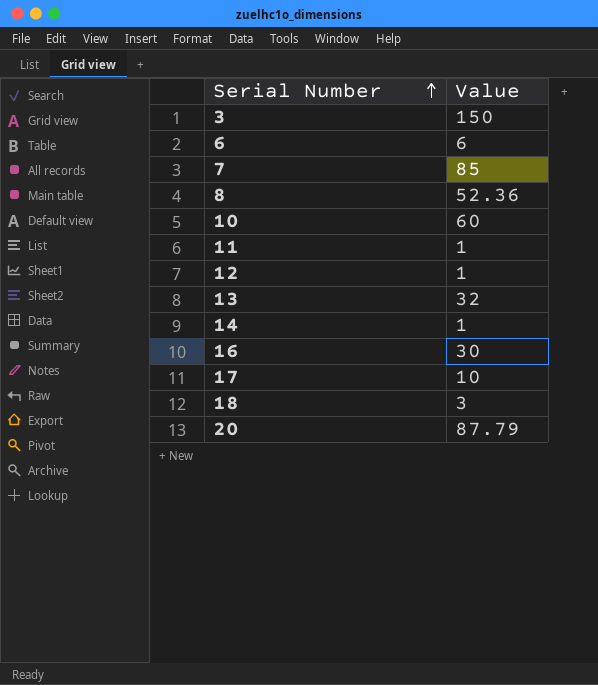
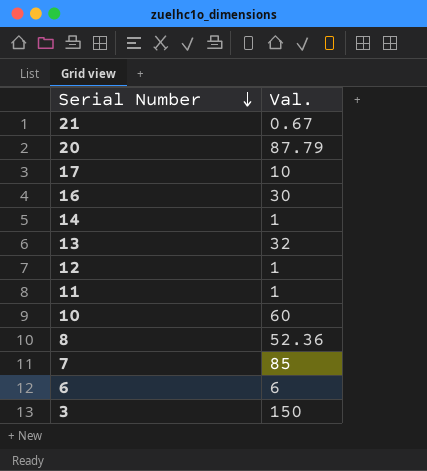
row order: Serial Number ascending -> Serial Number descending
column name: Value -> Val.
row 18: 3 -> none
row 21: none -> 0.67

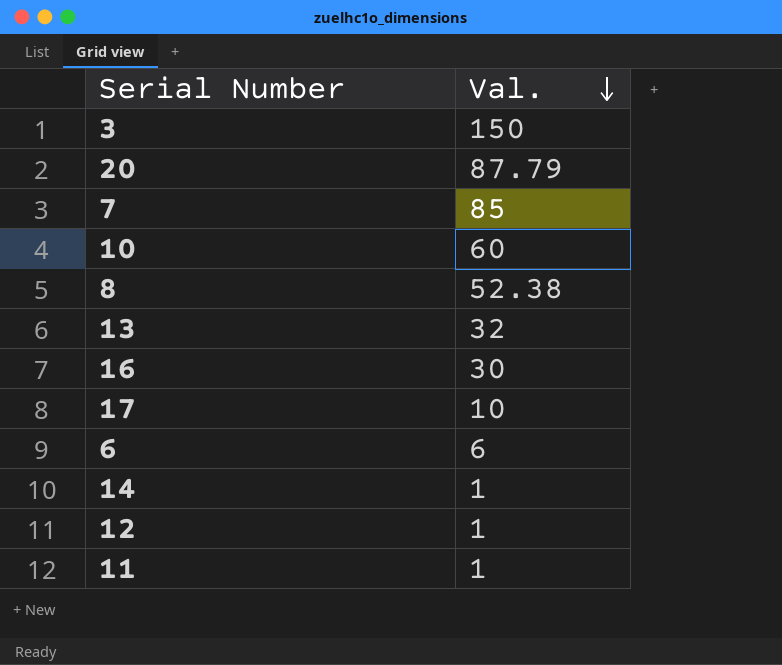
row order: Serial Number descending -> Val. descending
row 21: 0.67 -> none
8 | Val.: 52.36 -> 52.38

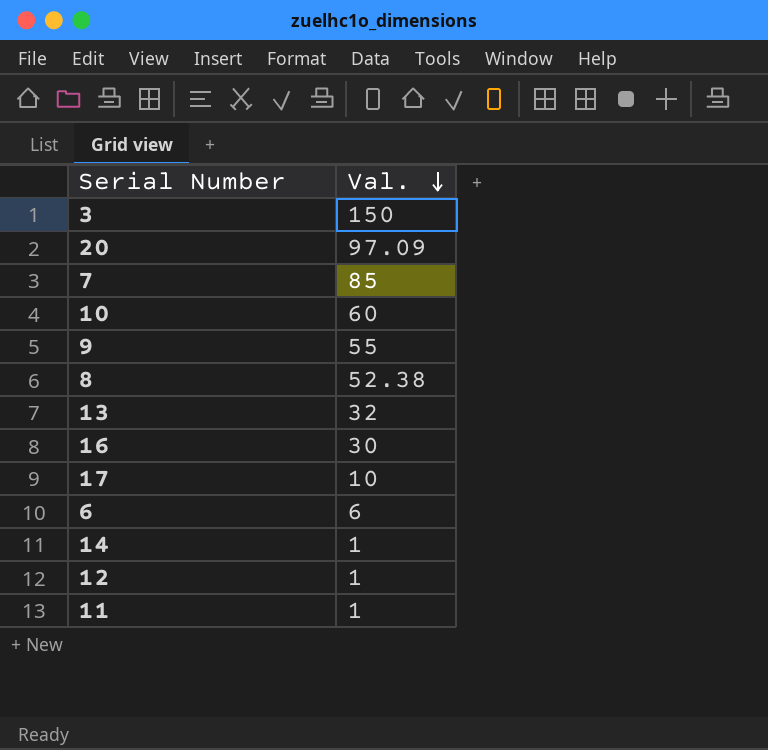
20 | Val.: 87.79 -> 97.09
row 9: none -> 55

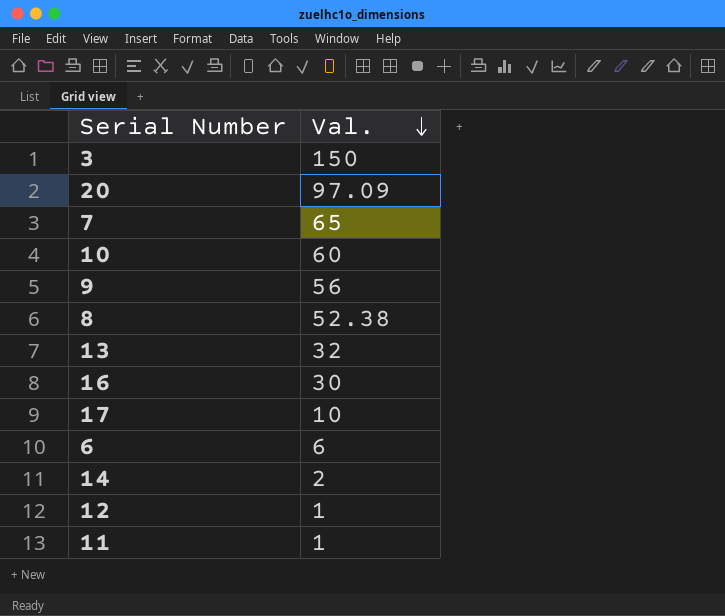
7 | Val.: 85 -> 65
9 | Val.: 55 -> 56
14 | Val.: 1 -> 2

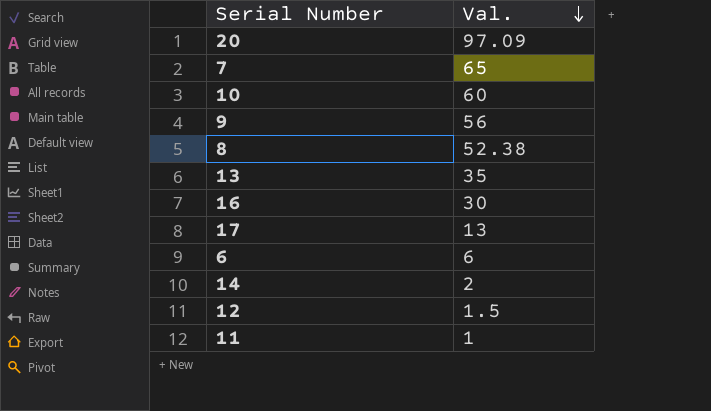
row 3: 150 -> none
13 | Val.: 32 -> 35
17 | Val.: 10 -> 13
12 | Val.: 1 -> 1.5

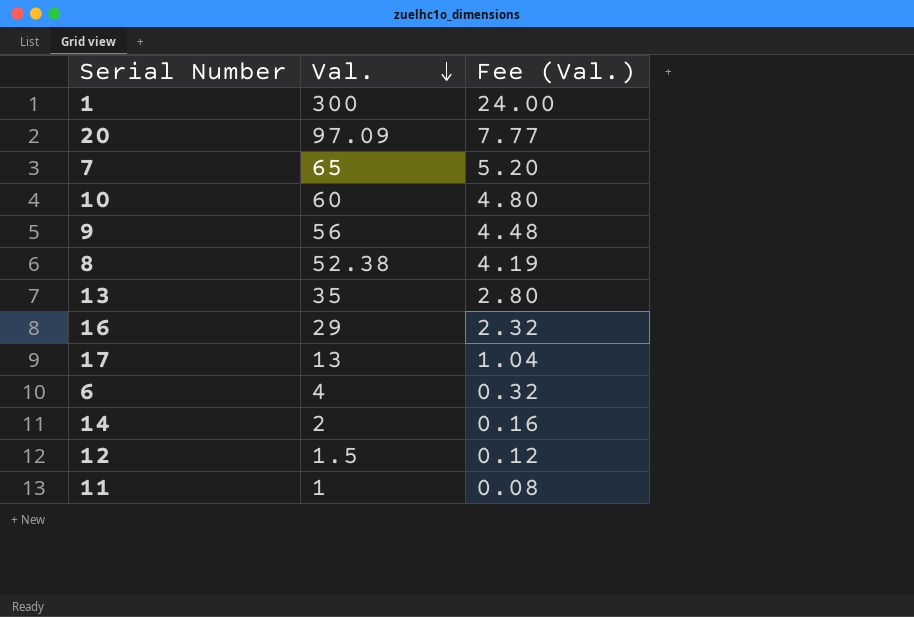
column Fee (Val.) | formula: none -> [Val.] * 0.08
row 1: none -> 300 | 24.00
16 | Val.: 30 -> 29
6 | Val.: 6 -> 4

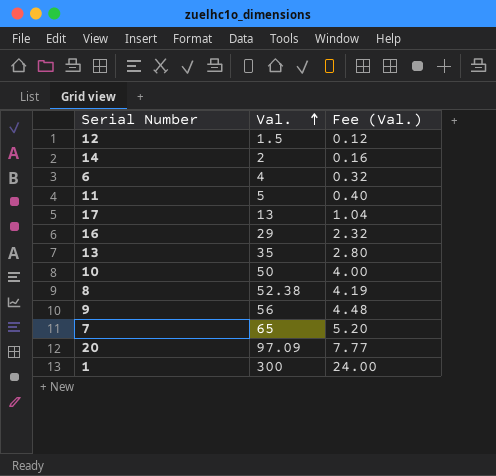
row order: Val. descending -> Val. ascending
11 | Val.: 1 -> 5
11 | Fee (Val.): 0.08 -> 0.40
10 | Val.: 60 -> 50
10 | Fee (Val.): 4.80 -> 4.00

